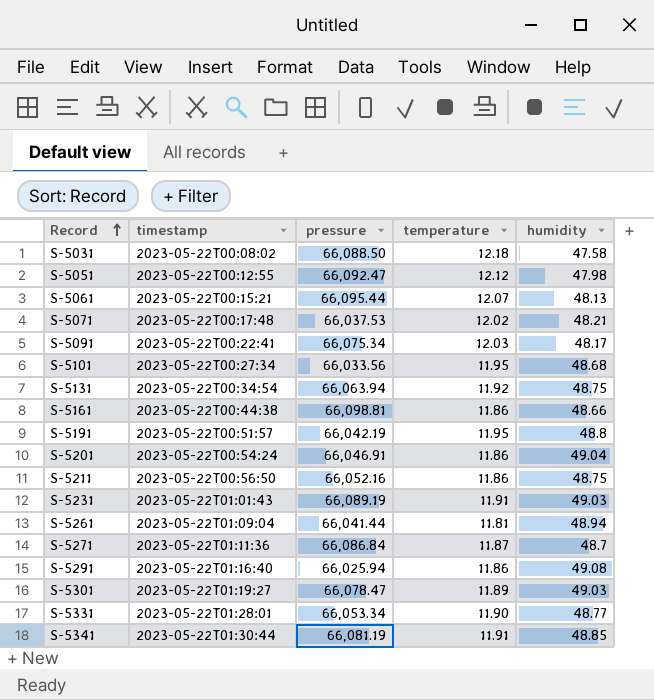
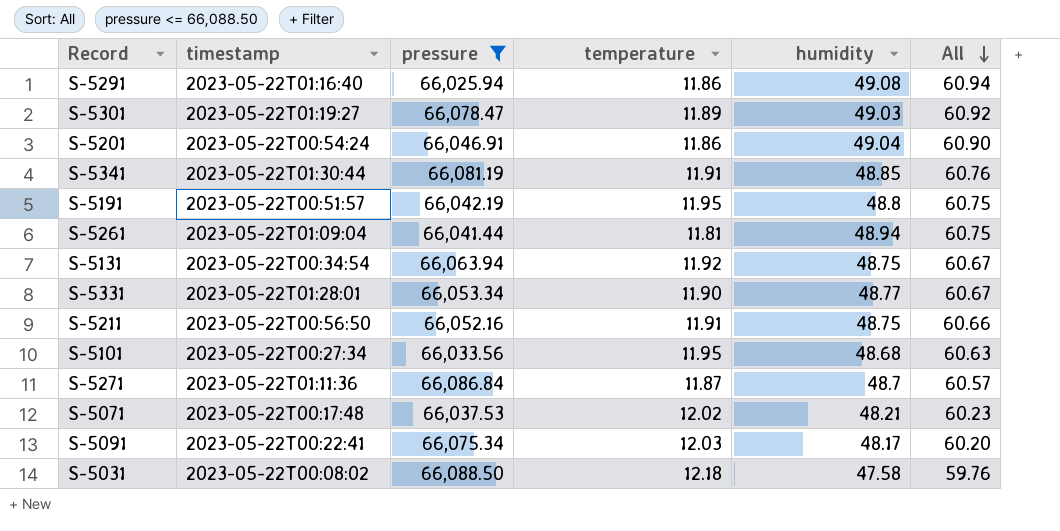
filter: none -> pressure <= 66,088.50
row order: Record ascending -> All descending
column All | formula: none -> [temperature] + [humidity]
S-5211 | temperature: 11.86 -> 11.91

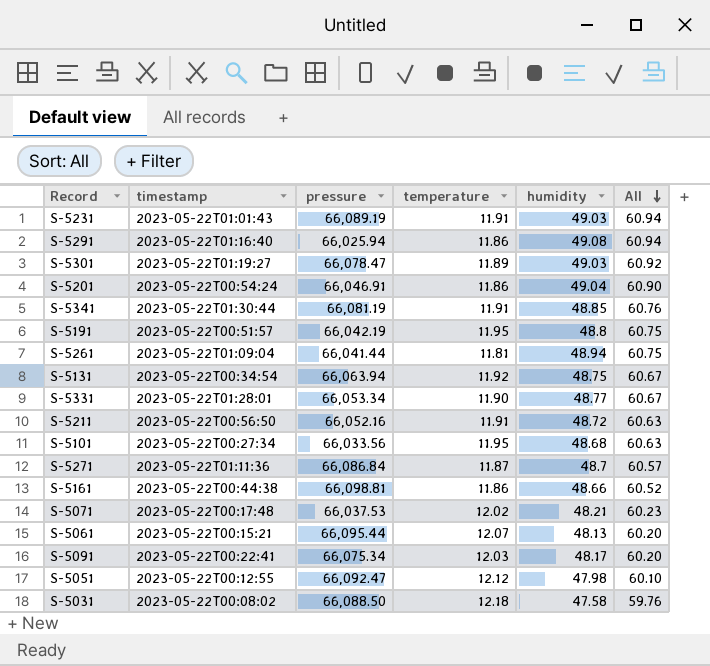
filter: pressure <= 66,088.50 -> none
S-5211 | humidity: 48.75 -> 48.72
S-5211 | All: 60.66 -> 60.63

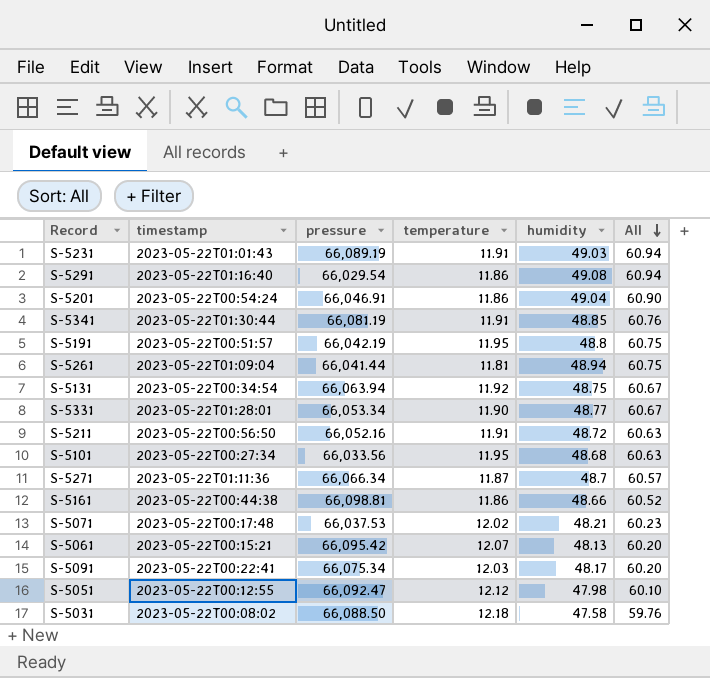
row S-5301: 2023-05-22T01:19:27 | 66,078.47 | 11.89 | 49.03 | 60.92 -> none
S-5291 | pressure: 66,025.94 -> 66,029.54
S-5271 | pressure: 66,086.84 -> 66,066.34
S-5061 | pressure: 66,095.44 -> 66,095.42

